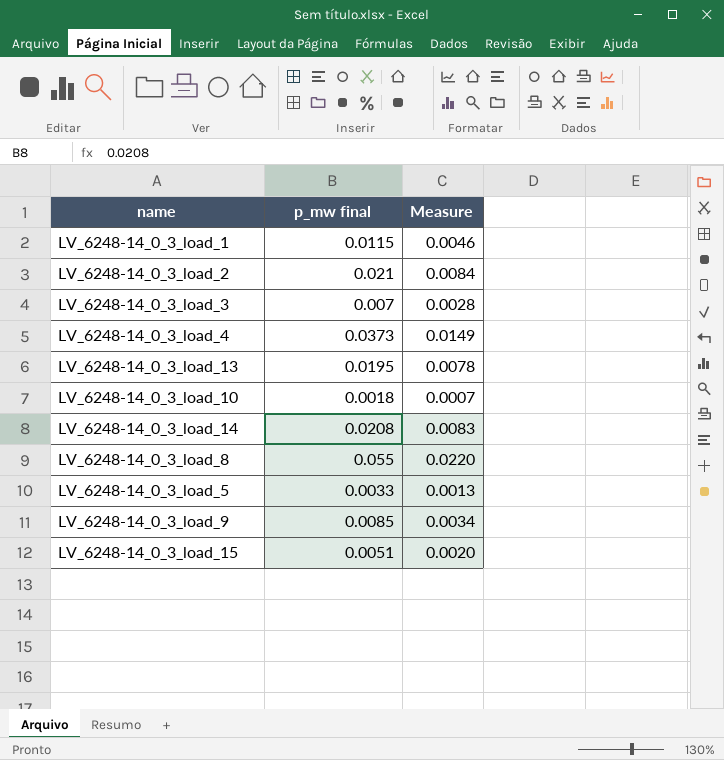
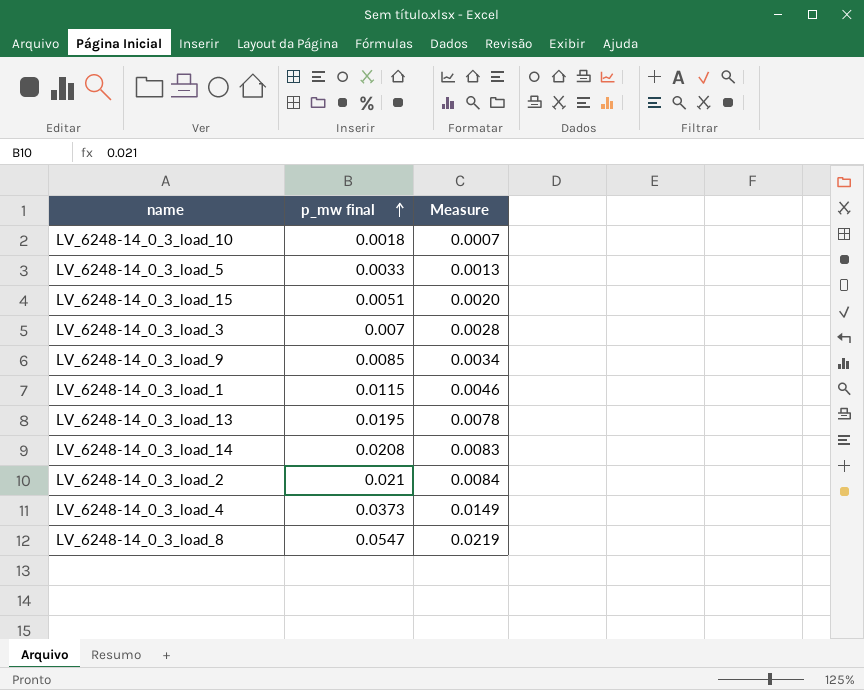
row order: none -> p_mw final ascending
LV_6248-14_0_3_load_8 | p_mw final: 0.055 -> 0.0547
LV_6248-14_0_3_load_8 | Measure: 0.0220 -> 0.0219

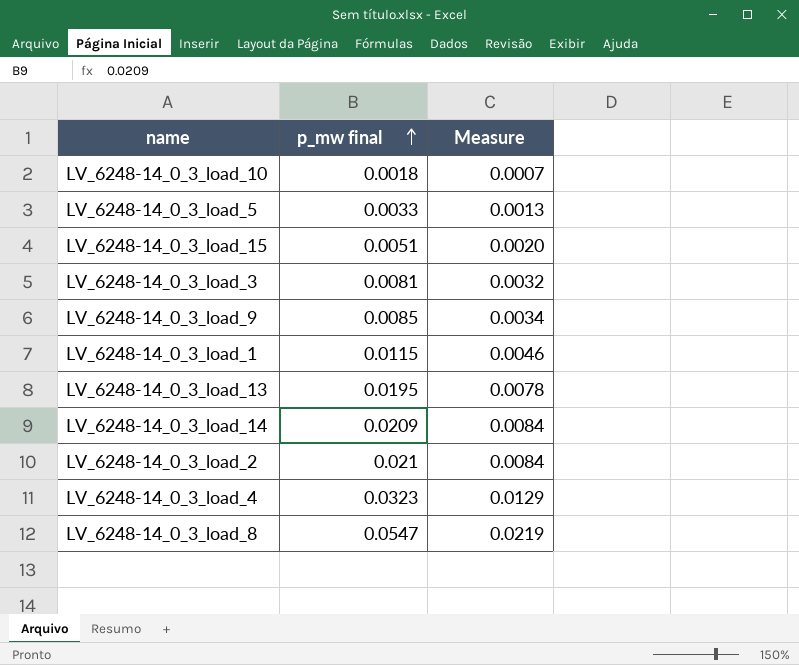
LV_6248-14_0_3_load_3 | p_mw final: 0.007 -> 0.0081
LV_6248-14_0_3_load_3 | Measure: 0.0028 -> 0.0032
LV_6248-14_0_3_load_14 | p_mw final: 0.0208 -> 0.0209
LV_6248-14_0_3_load_14 | Measure: 0.0083 -> 0.0084
LV_6248-14_0_3_load_4 | p_mw final: 0.0373 -> 0.0323
LV_6248-14_0_3_load_4 | Measure: 0.0149 -> 0.0129

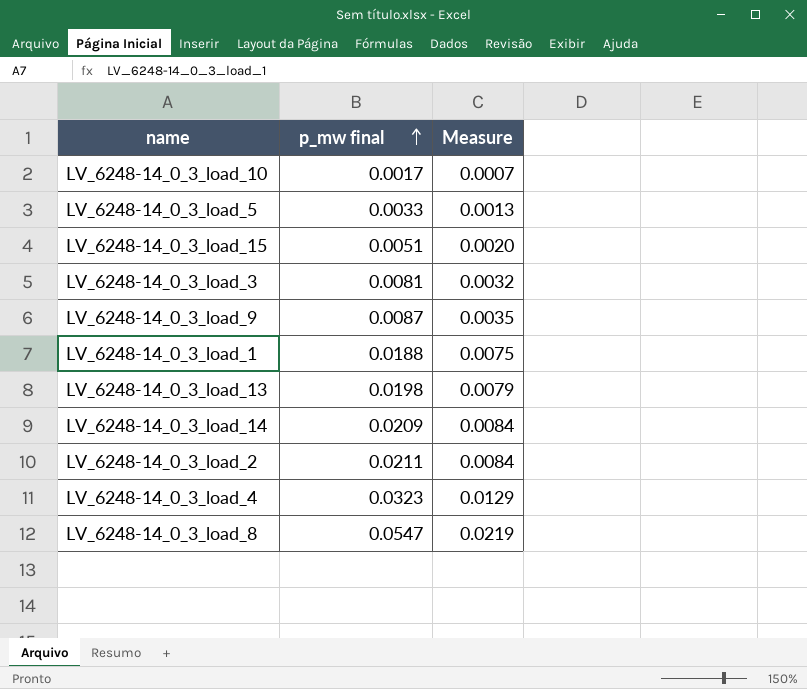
LV_6248-14_0_3_load_10 | p_mw final: 0.0018 -> 0.0017
LV_6248-14_0_3_load_9 | p_mw final: 0.0085 -> 0.0087
LV_6248-14_0_3_load_9 | Measure: 0.0034 -> 0.0035
LV_6248-14_0_3_load_1 | p_mw final: 0.0115 -> 0.0188
LV_6248-14_0_3_load_1 | Measure: 0.0046 -> 0.0075
LV_6248-14_0_3_load_13 | p_mw final: 0.0195 -> 0.0198
LV_6248-14_0_3_load_13 | Measure: 0.0078 -> 0.0079
LV_6248-14_0_3_load_2 | p_mw final: 0.021 -> 0.0211

